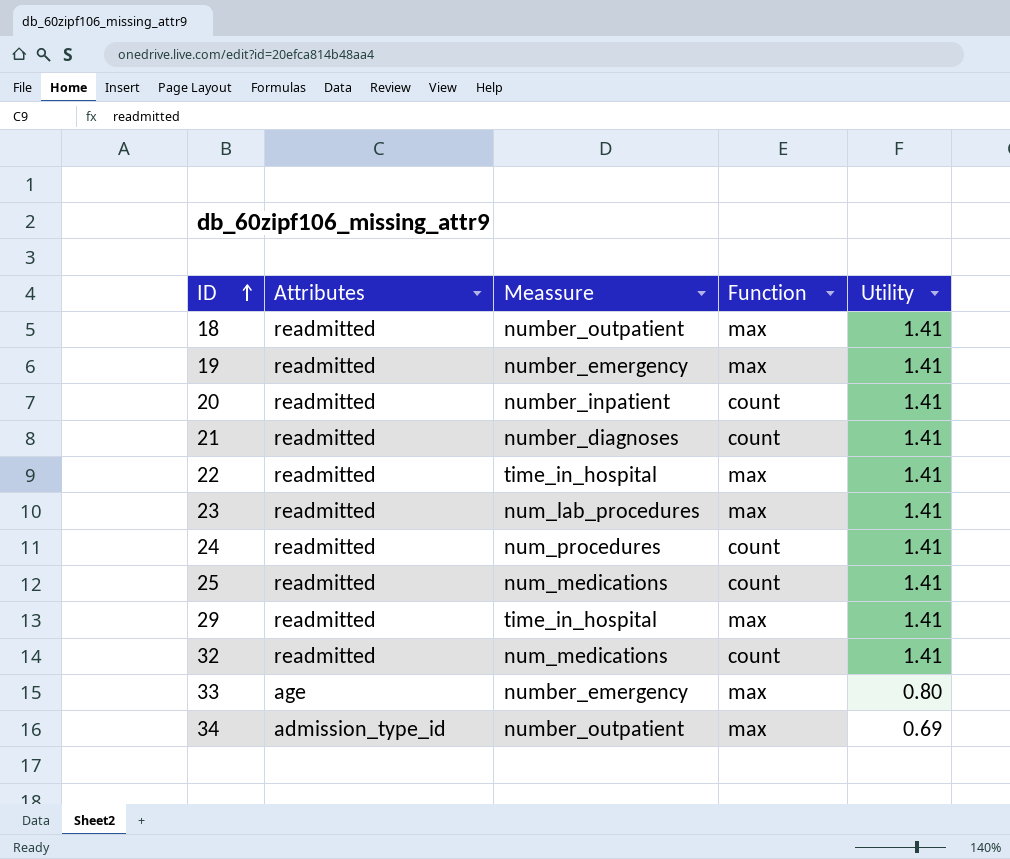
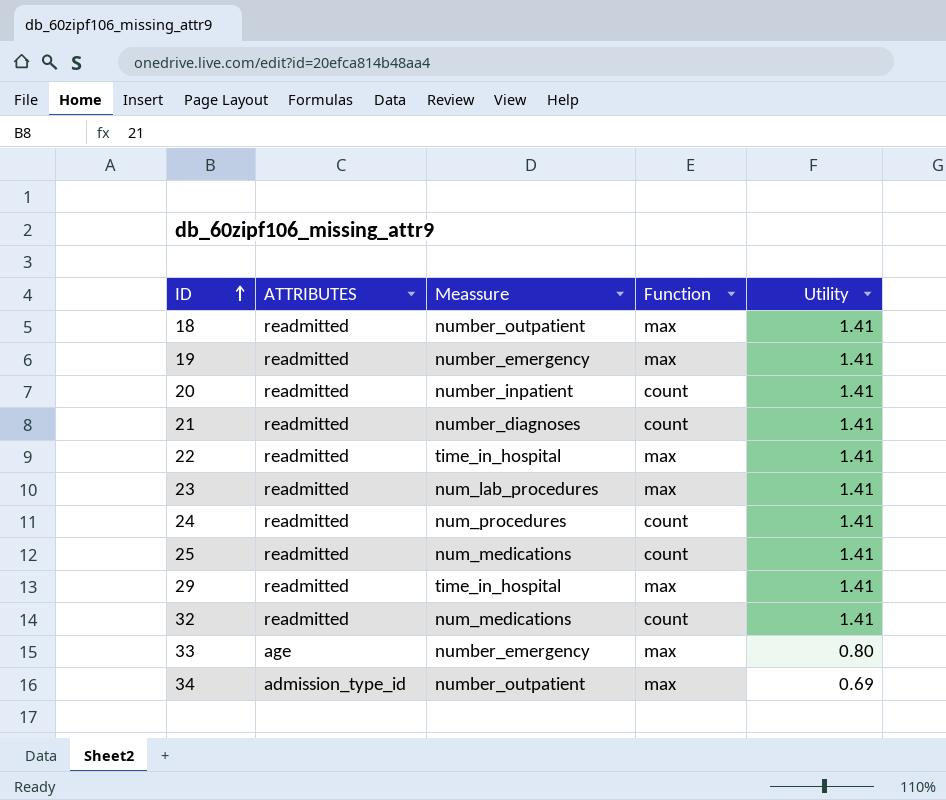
column name: Attributes -> ATTRIBUTES

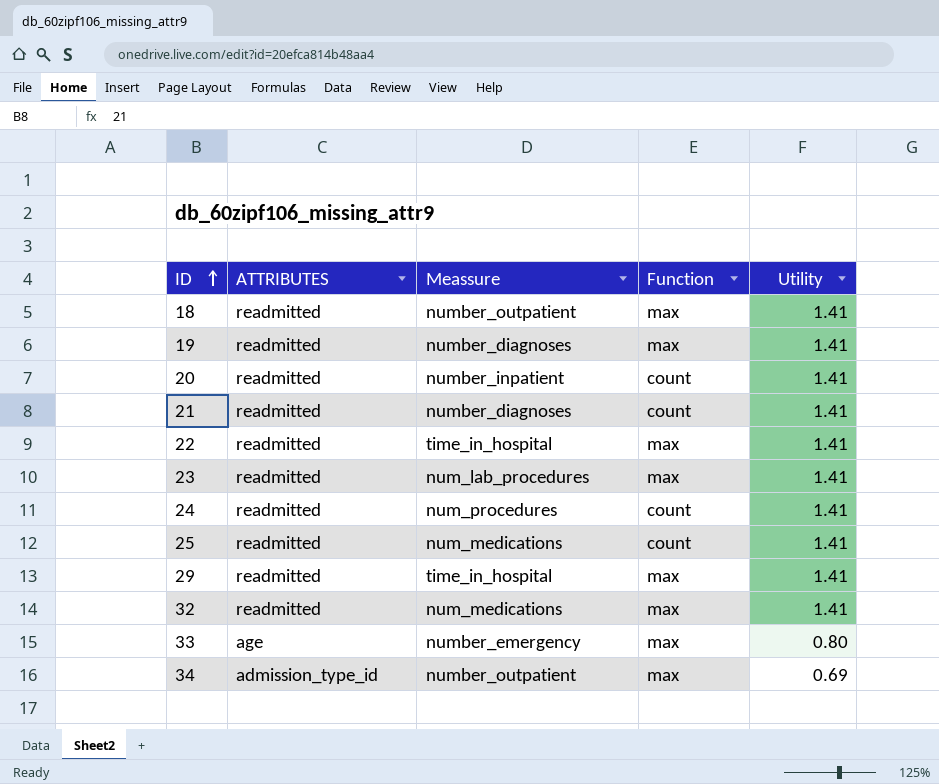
19 | Meassure: number_emergency -> number_diagnoses
32 | Function: count -> max

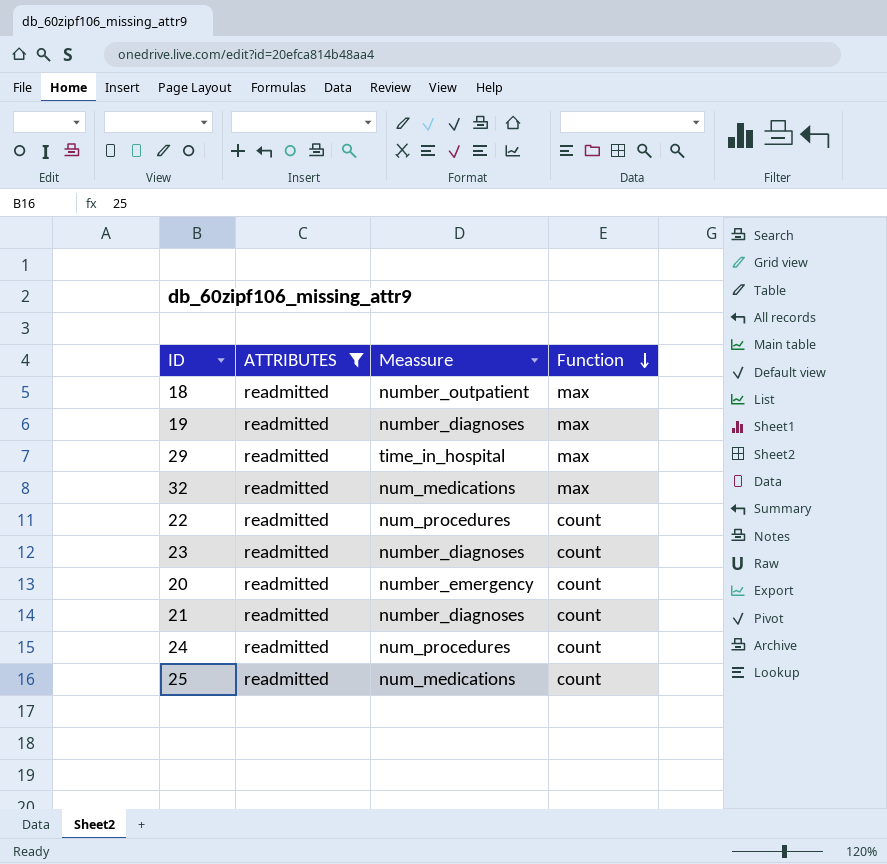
filter: none -> ATTRIBUTES = readmitted
row order: ID ascending -> Function descending
column Utility | position: 5 -> none
22 | Meassure: time_in_hospital -> num_procedures
22 | Function: max -> count
23 | Meassure: num_lab_procedures -> number_diagnoses
23 | Function: max -> count
20 | Meassure: number_inpatient -> number_emergency

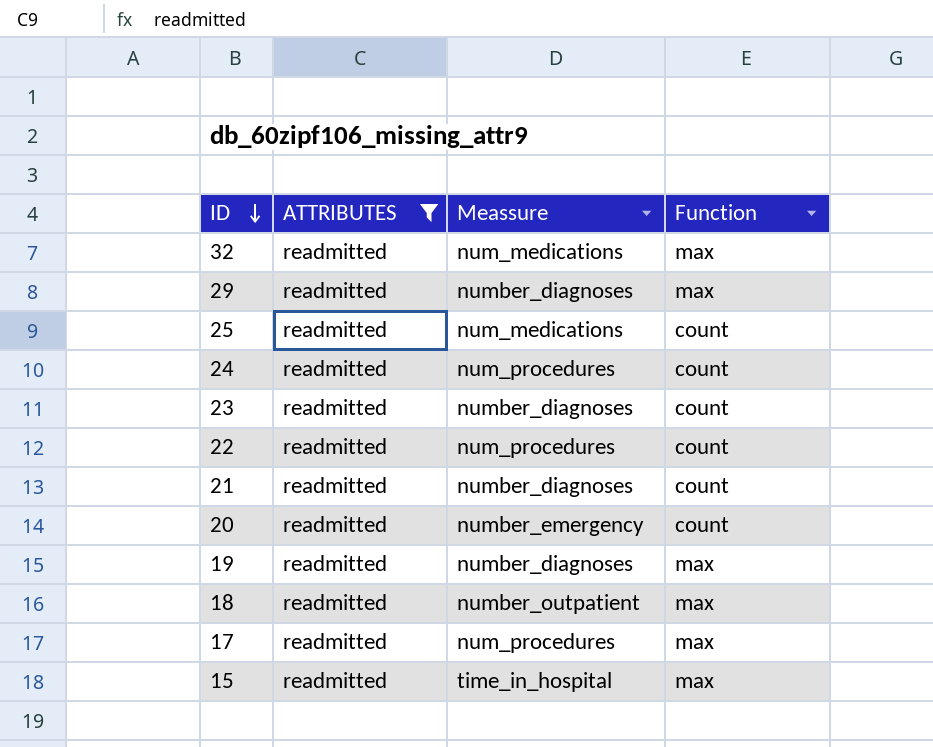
row order: Function descending -> ID descending
29 | Meassure: time_in_hospital -> number_diagnoses
row 17: none -> readmitted | num_procedures | max
row 15: none -> readmitted | time_in_hospital | max

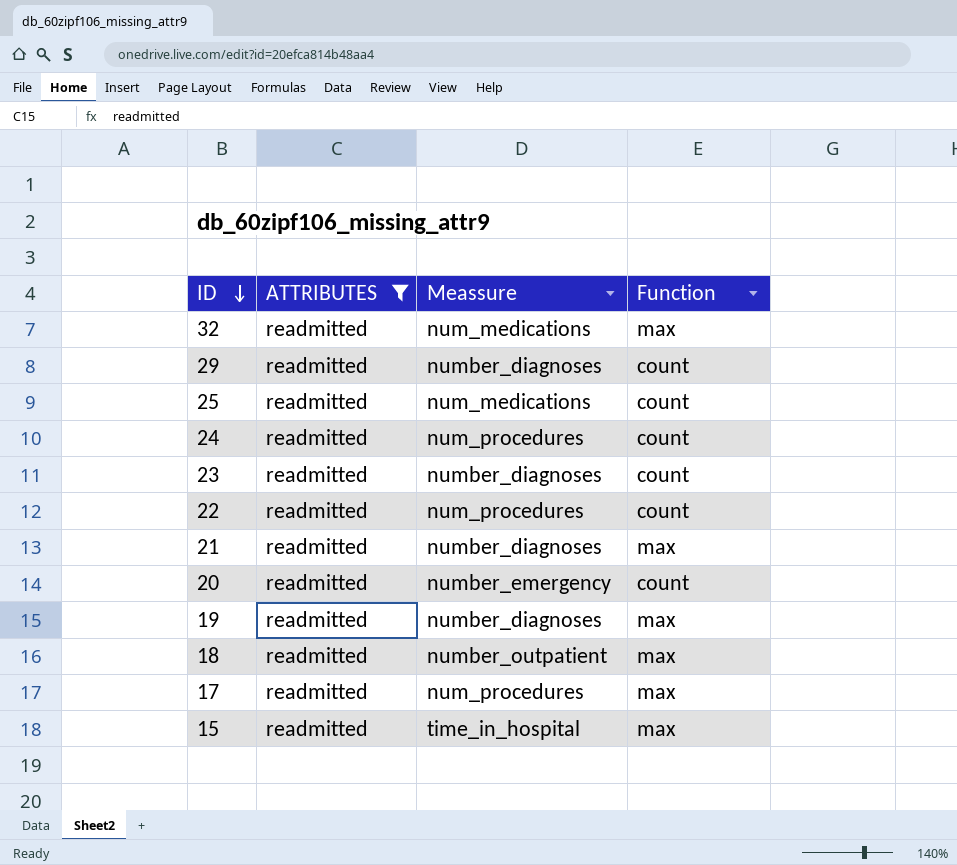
29 | Function: max -> count
21 | Function: count -> max

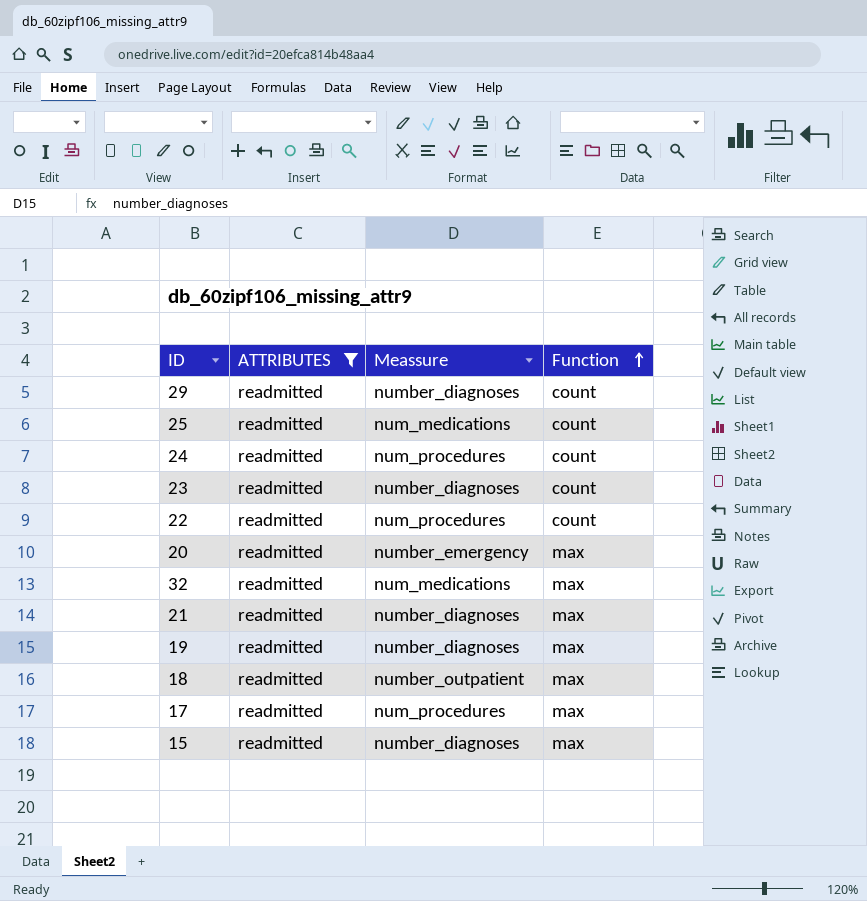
row order: ID descending -> Function ascending
20 | Function: count -> max
15 | Meassure: time_in_hospital -> number_diagnoses

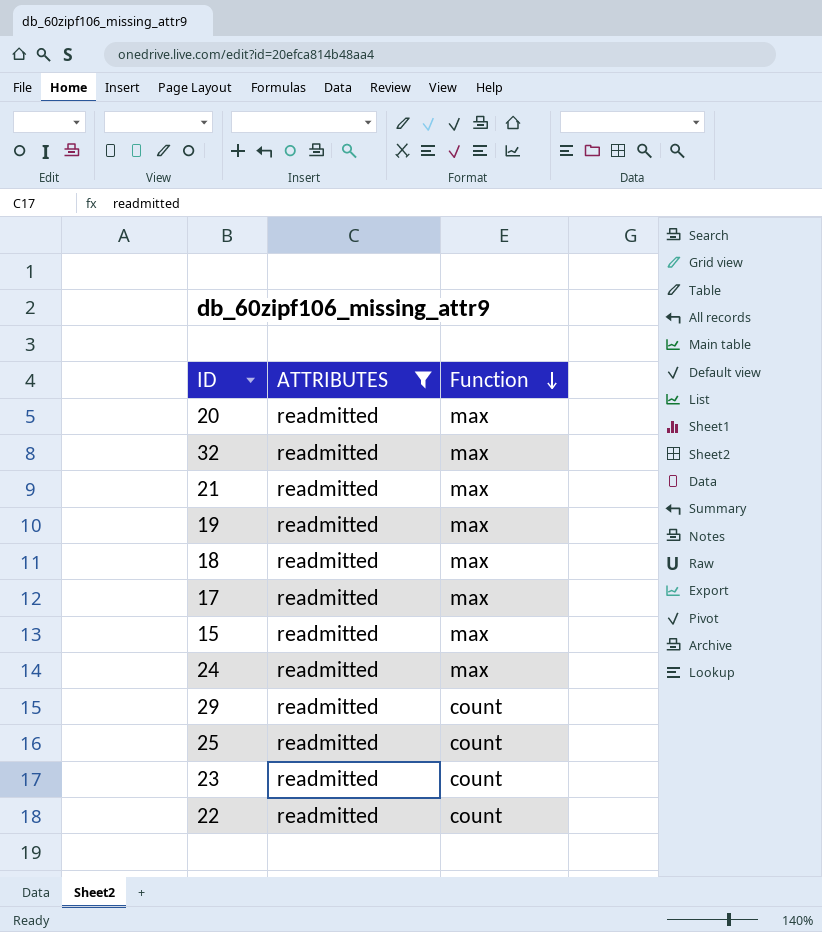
row order: Function ascending -> Function descending
column Meassure | position: 3 -> none
24 | Function: count -> max

